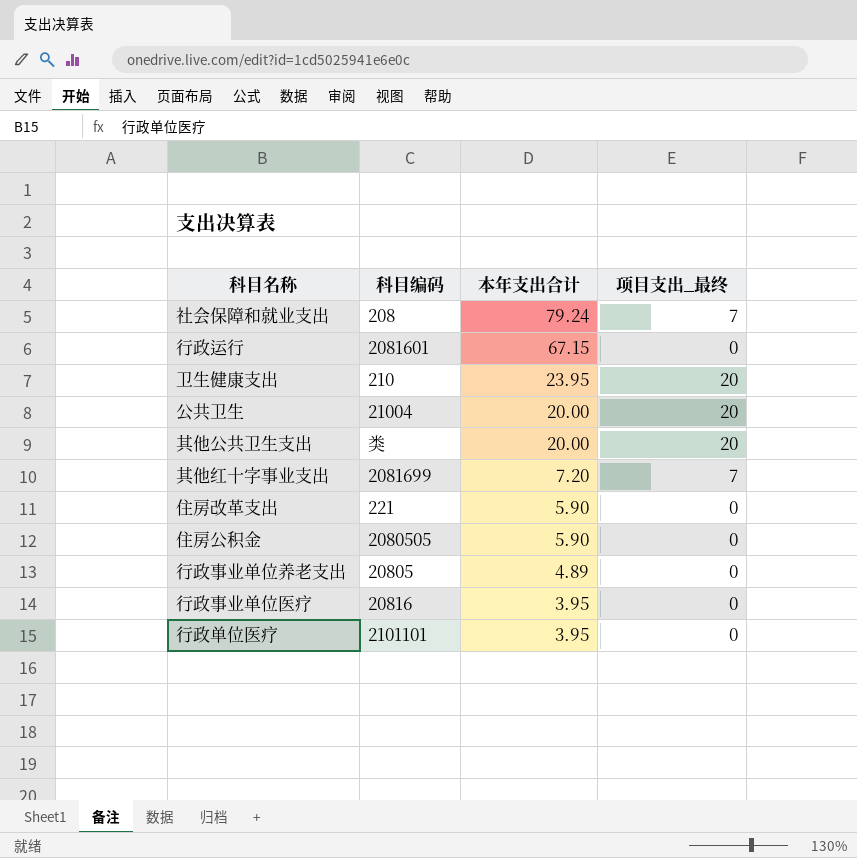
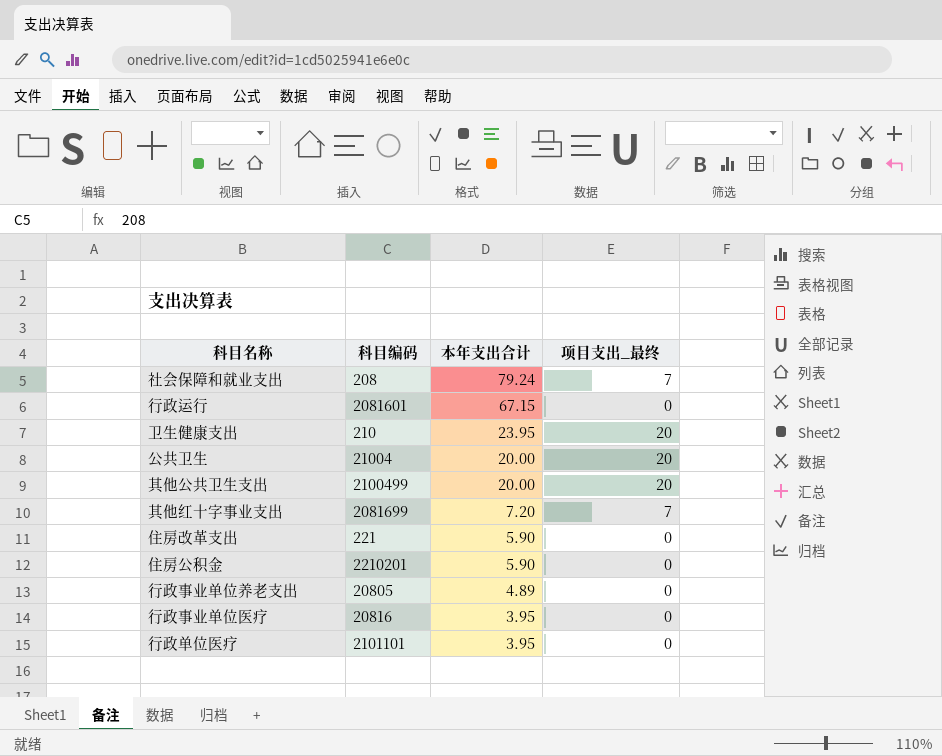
其他公共卫生支出 | 科目编码: 类 -> 2100499
住房公积金 | 科目编码: 2080505 -> 2210201

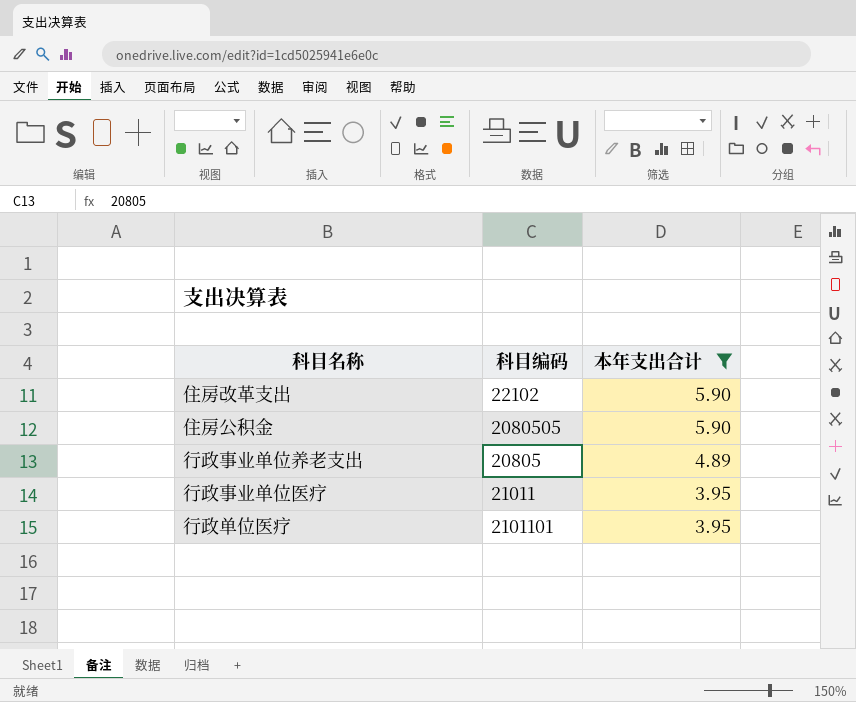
filter: none -> 本年支出合计 <= 5.90
column 项目支出_最终 | position: 4 -> none
住房改革支出 | 科目编码: 221 -> 22102
住房公积金 | 科目编码: 2210201 -> 2080505
行政事业单位医疗 | 科目编码: 20816 -> 21011

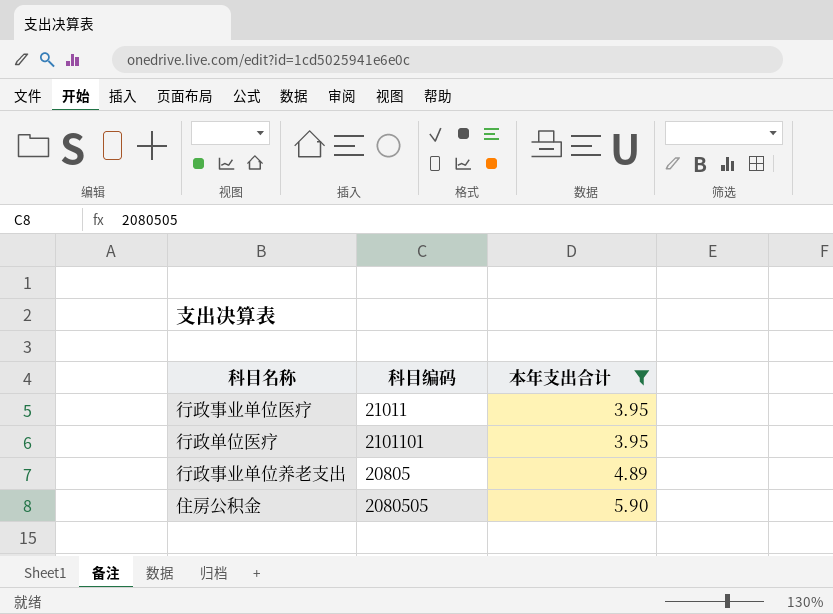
row order: 本年支出合计 descending -> 本年支出合计 ascending
row 住房改革支出: 22102 | 5.90 -> none

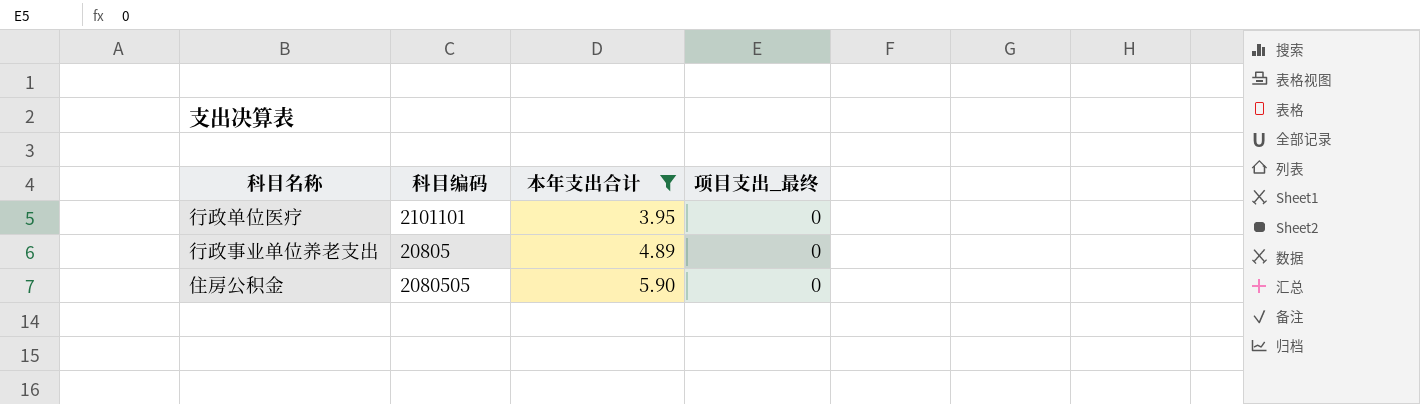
column 项目支出_最终 | position: none -> 4
row 行政事业单位医疗: 21011 | 3.95 -> none

